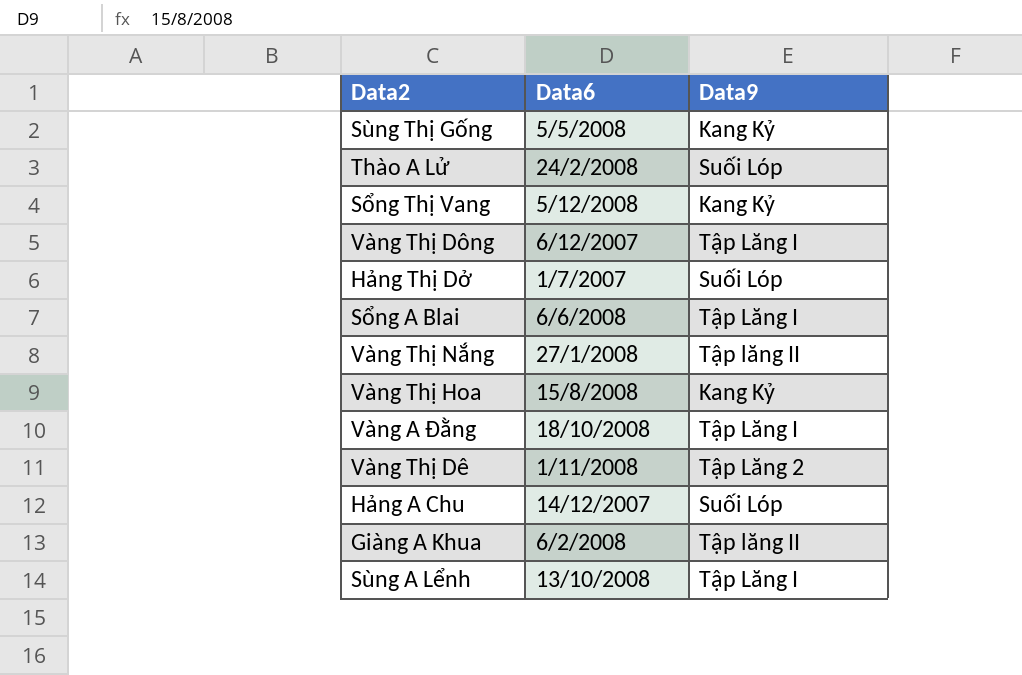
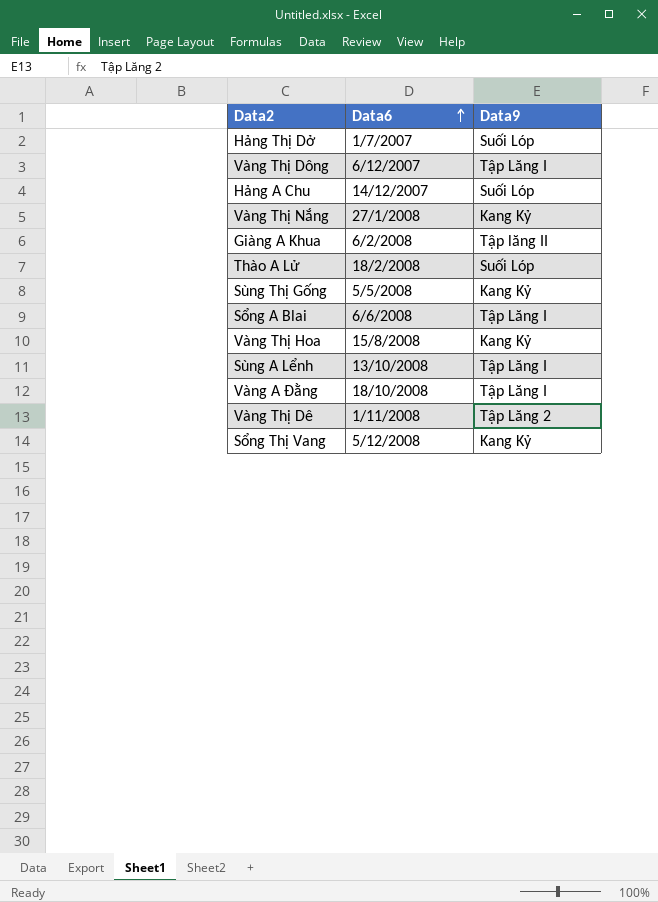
row order: none -> Data6 ascending
Vàng Thị Nắng | Data9: Tập lăng II -> Kang Kỷ
Thào A Lử | Data6: 24/2/2008 -> 18/2/2008

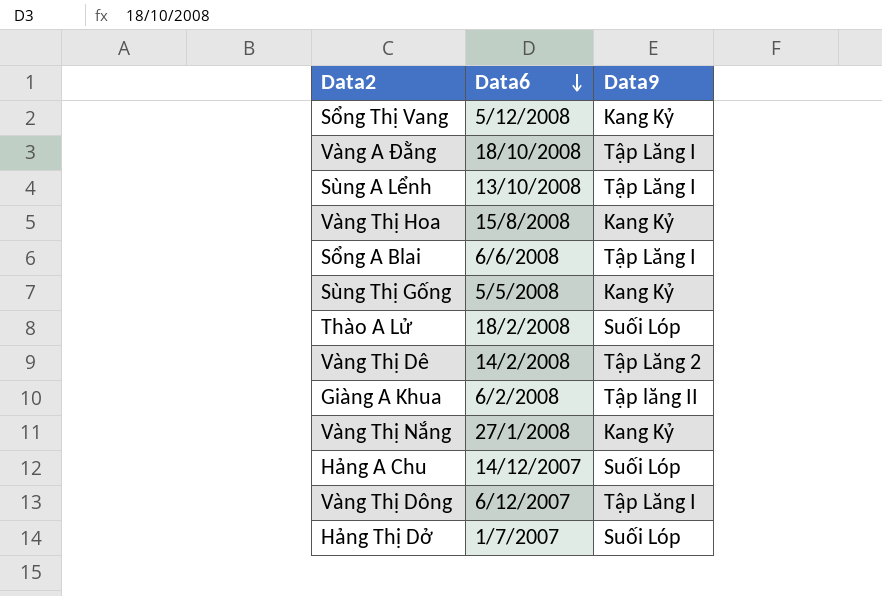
row order: Data6 ascending -> Data6 descending
Vàng Thị Dê | Data6: 1/11/2008 -> 14/2/2008

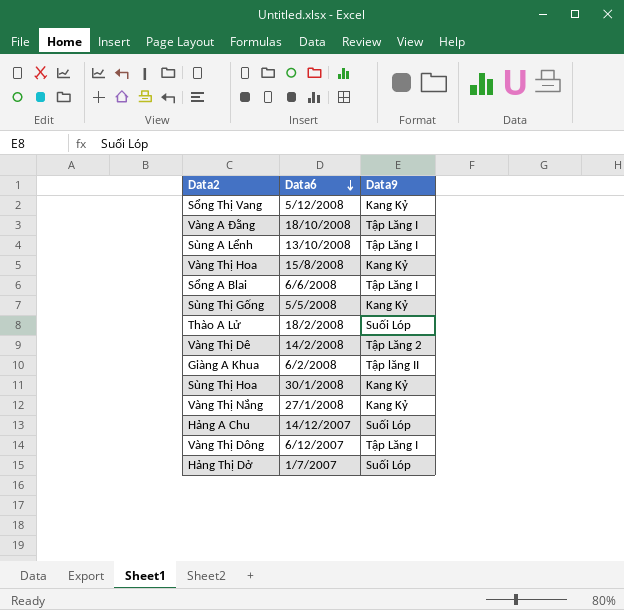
row Sùng Thị Hoa: none -> 30/1/2008 | Kang Kỷ

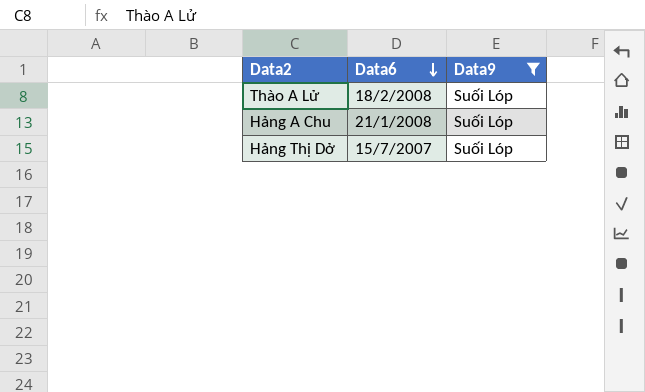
filter: none -> Data9 = Suối Lóp
Hảng A Chu | Data6: 14/12/2007 -> 21/1/2008
Hảng Thị Dở | Data6: 1/7/2007 -> 15/7/2007

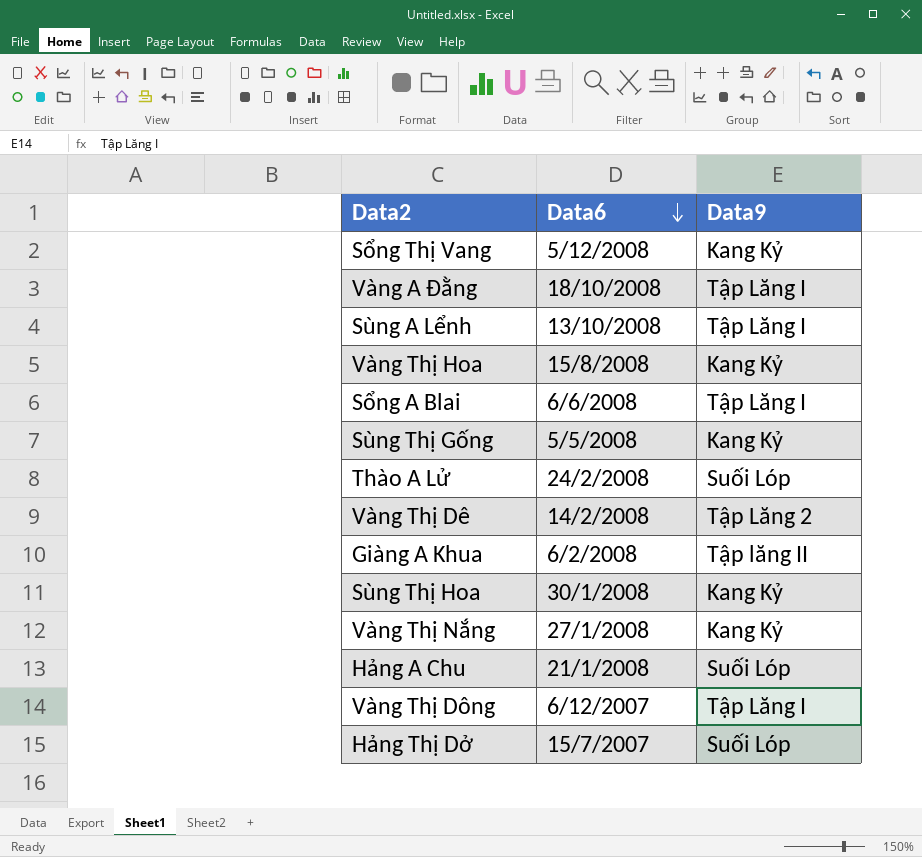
filter: Data9 = Suối Lóp -> none
Thào A Lử | Data6: 18/2/2008 -> 24/2/2008

